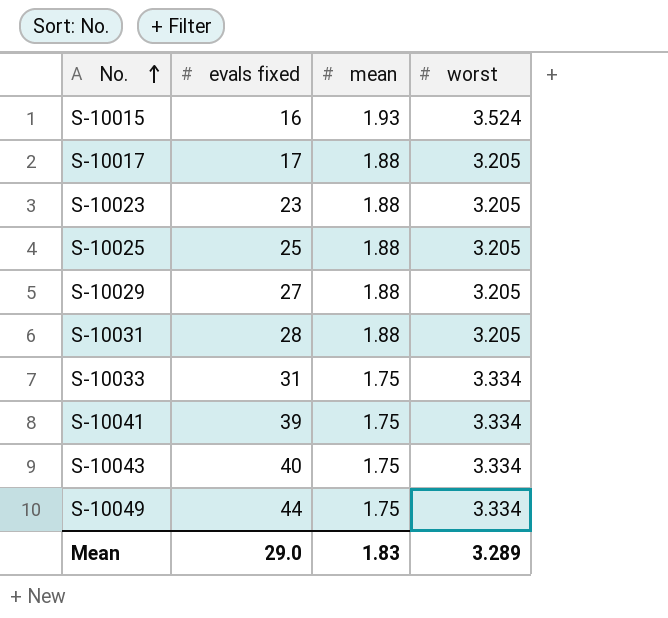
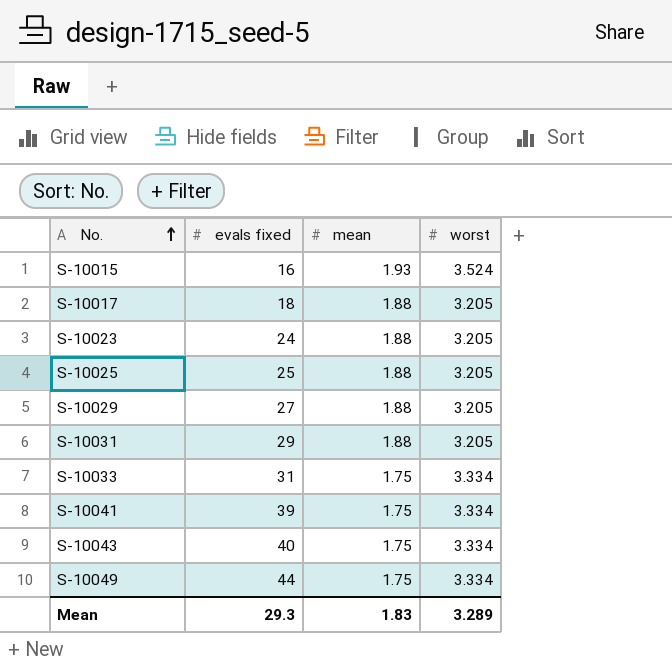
S-10017 | evals fixed: 17 -> 18
S-10023 | evals fixed: 23 -> 24
S-10031 | evals fixed: 28 -> 29
Mean | evals fixed: 29.0 -> 29.3

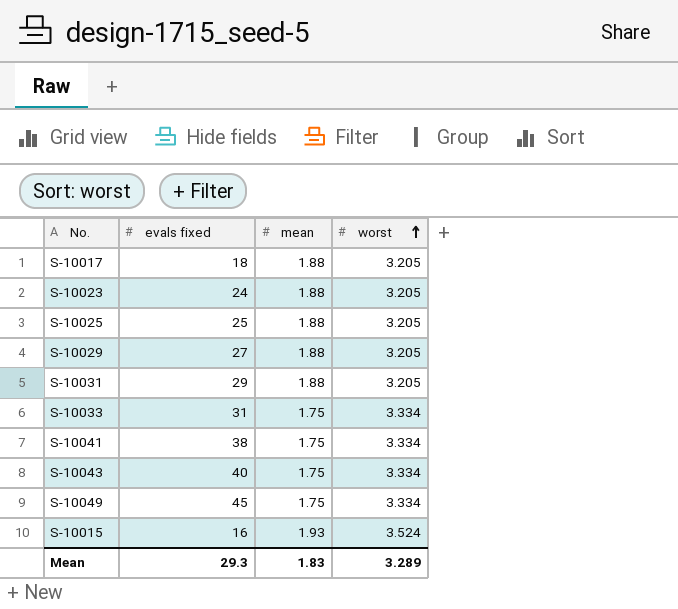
row order: No. ascending -> worst ascending
S-10041 | evals fixed: 39 -> 38
S-10049 | evals fixed: 44 -> 45

